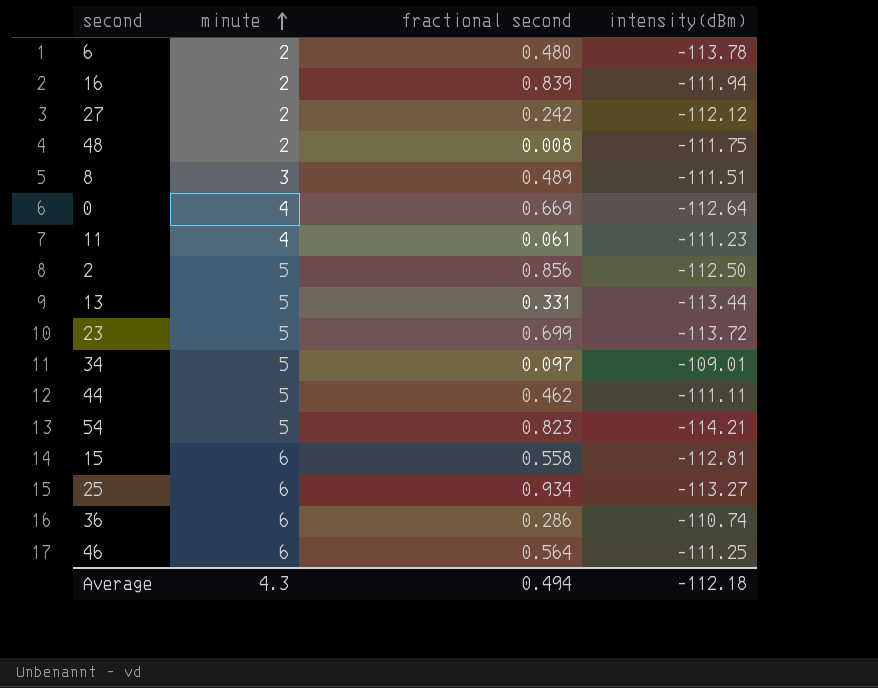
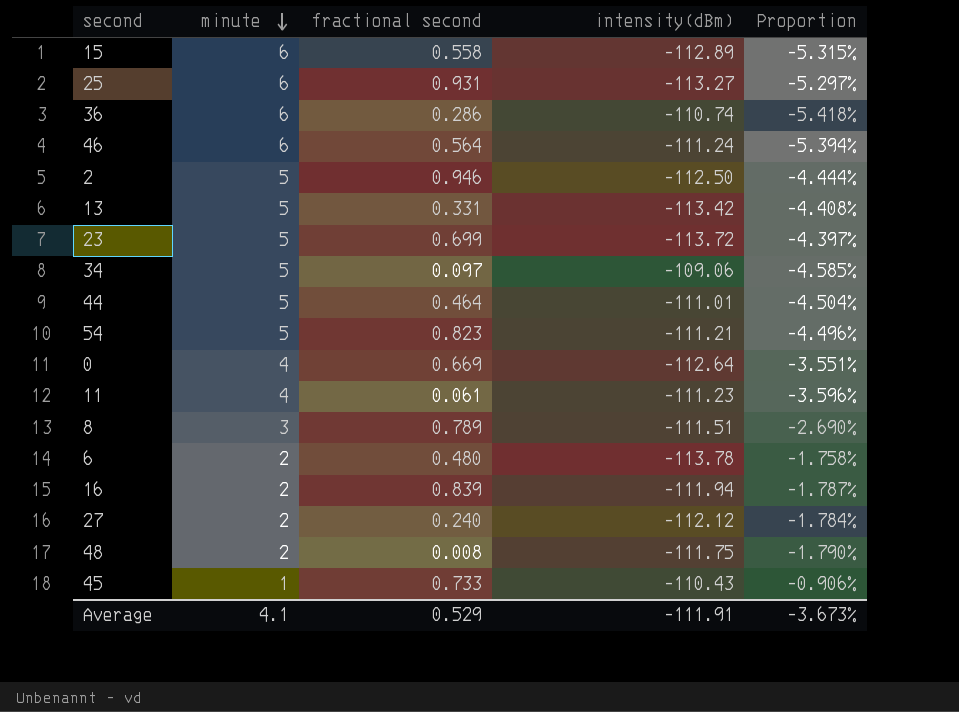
row order: minute ascending -> minute descending
column Proportion | formula: none -> [minute] / [intensity(dBm)]
15 | intensity(dBm): -112.81 -> -112.89
25 | fractional second: 0.934 -> 0.931
46 | intensity(dBm): -111.25 -> -111.24
2 | fractional second: 0.856 -> 0.946
13 | intensity(dBm): -113.44 -> -113.42
34 | intensity(dBm): -109.01 -> -109.06
44 | fractional second: 0.462 -> 0.464
44 | intensity(dBm): -111.11 -> -111.01
54 | intensity(dBm): -114.21 -> -111.21
8 | fractional second: 0.489 -> 0.789
27 | fractional second: 0.242 -> 0.240
row 45: none -> 1 | 0.733 | -110.43 | -0.906%
Average | minute: 4.3 -> 4.1
Average | fractional second: 0.494 -> 0.529
Average | intensity(dBm): -112.18 -> -111.91

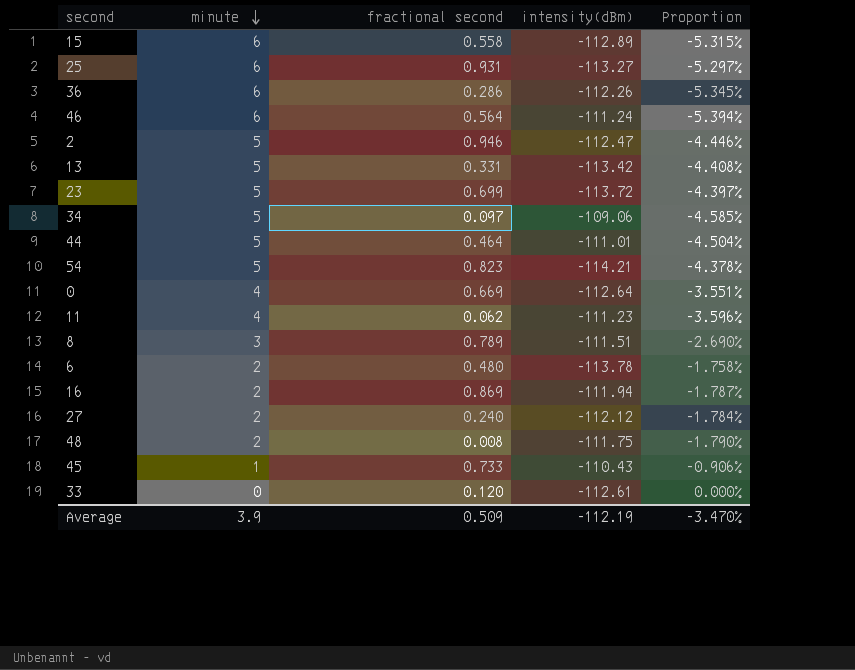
36 | intensity(dBm): -110.74 -> -112.26
36 | Proportion: -5.418% -> -5.345%
2 | intensity(dBm): -112.50 -> -112.47
2 | Proportion: -4.444% -> -4.446%
54 | intensity(dBm): -111.21 -> -114.21
54 | Proportion: -4.496% -> -4.378%
11 | fractional second: 0.061 -> 0.062
16 | fractional second: 0.839 -> 0.869
row 33: none -> 0 | 0.120 | -112.61 | 0.000%
Average | minute: 4.1 -> 3.9
Average | fractional second: 0.529 -> 0.509
Average | intensity(dBm): -111.91 -> -112.19
Average | Proportion: -3.673% -> -3.470%

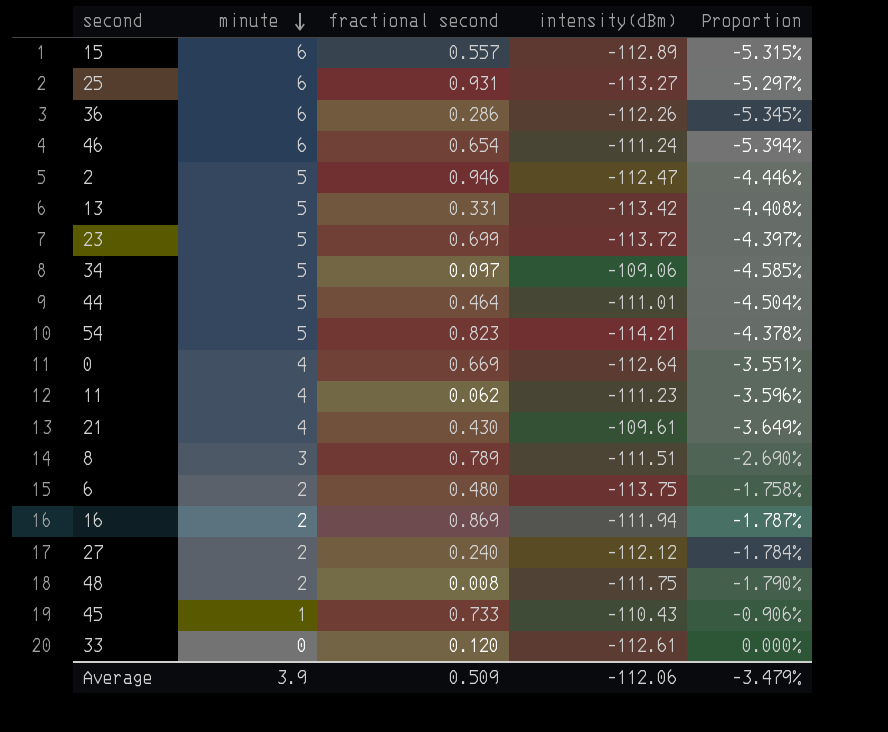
15 | fractional second: 0.558 -> 0.557
46 | fractional second: 0.564 -> 0.654
row 21: none -> 4 | 0.430 | -109.61 | -3.649%
6 | intensity(dBm): -113.78 -> -113.75
Average | intensity(dBm): -112.19 -> -112.06
Average | Proportion: -3.470% -> -3.479%

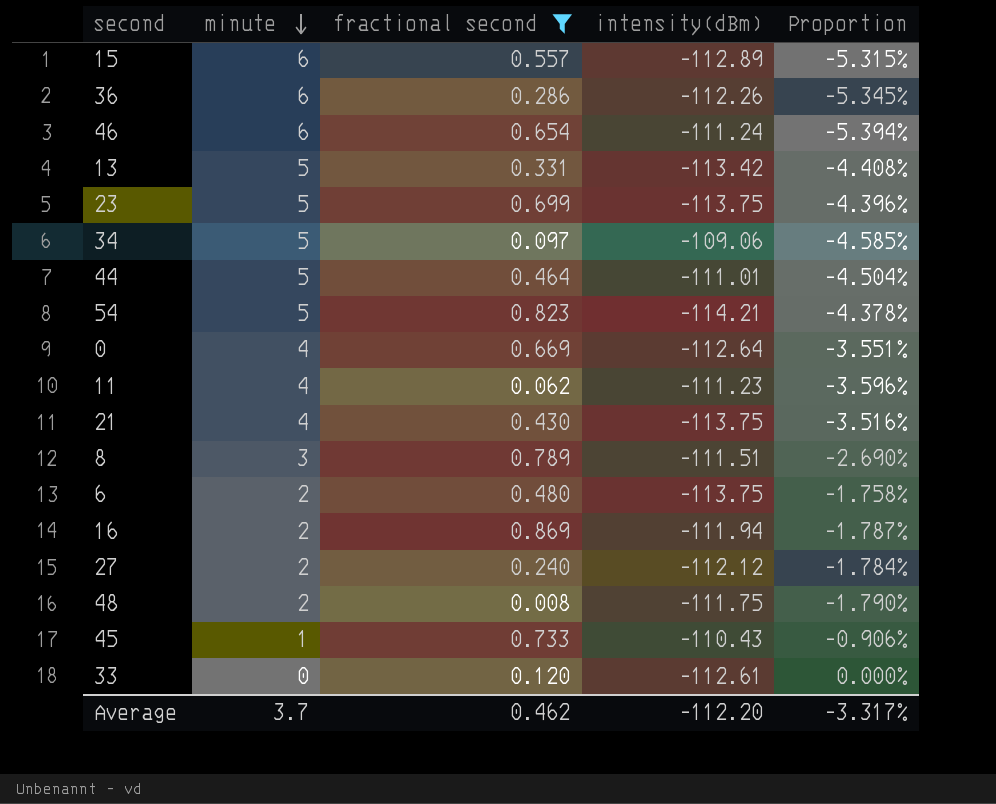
filter: none -> fractional second <= 0.869
23 | intensity(dBm): -113.72 -> -113.75
23 | Proportion: -4.397% -> -4.396%
21 | intensity(dBm): -109.61 -> -113.75
21 | Proportion: -3.649% -> -3.516%
Average | minute: 3.9 -> 3.7
Average | fractional second: 0.509 -> 0.462
Average | intensity(dBm): -112.06 -> -112.20
Average | Proportion: -3.479% -> -3.317%

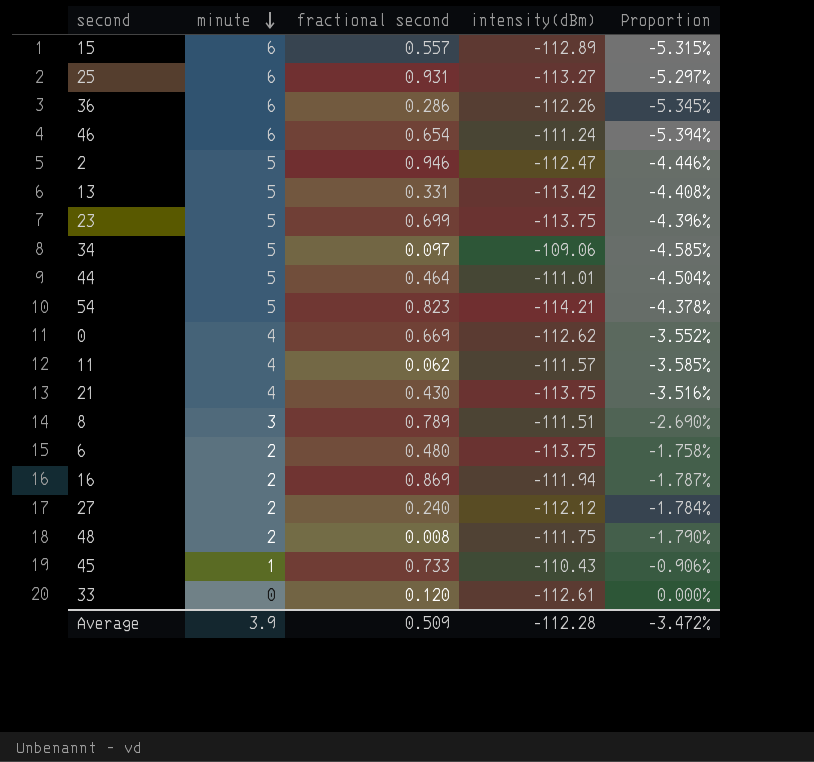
filter: fractional second <= 0.869 -> none
0 | intensity(dBm): -112.64 -> -112.62
0 | Proportion: -3.551% -> -3.552%
11 | intensity(dBm): -111.23 -> -111.57
11 | Proportion: -3.596% -> -3.585%
Average | minute: 3.7 -> 3.9
Average | fractional second: 0.462 -> 0.509
Average | intensity(dBm): -112.20 -> -112.28
Average | Proportion: -3.317% -> -3.472%

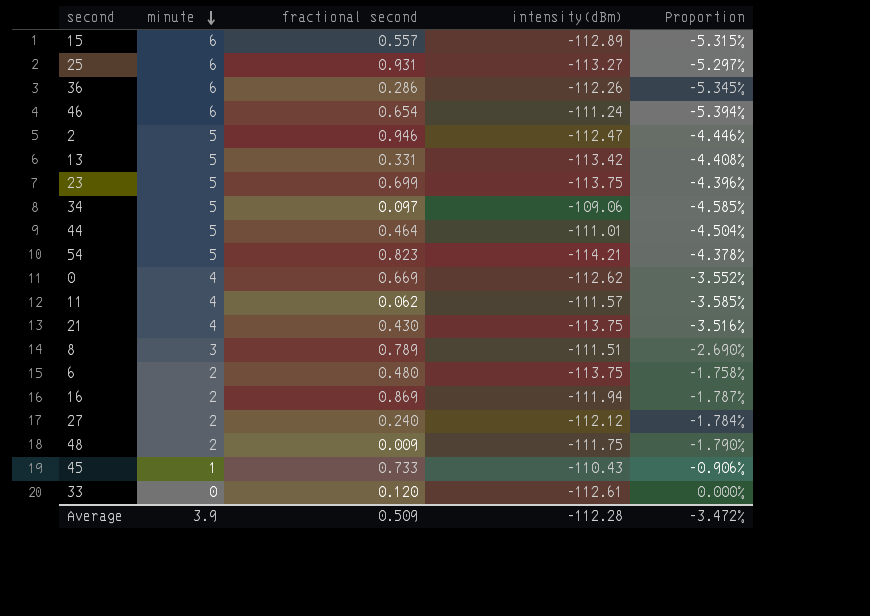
48 | fractional second: 0.008 -> 0.009

